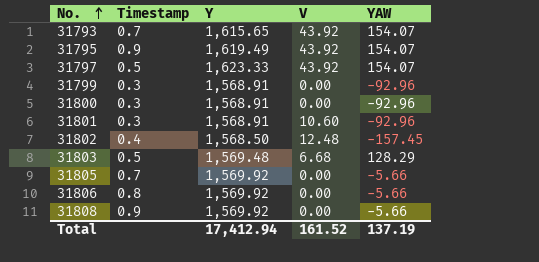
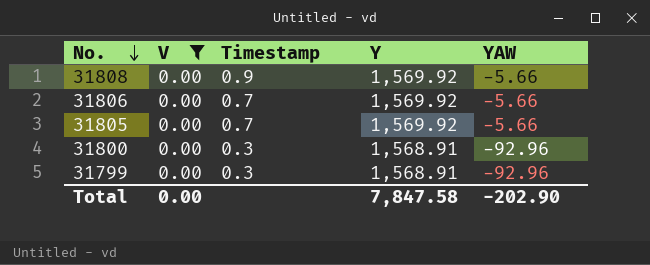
filter: none -> V = 0.00
row order: No. ascending -> No. descending
column V | position: 4 -> 2
31806 | Timestamp: 0.8 -> 0.7
Total | V: 161.52 -> 0.00
Total | Y: 17,412.94 -> 7,847.58
Total | YAW: 137.19 -> -202.90

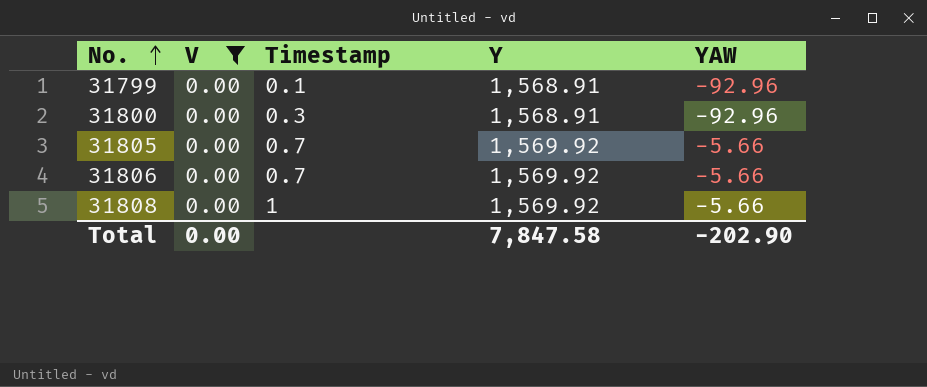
row order: No. descending -> No. ascending
31799 | Timestamp: 0.3 -> 0.1
31808 | Timestamp: 0.9 -> 1

